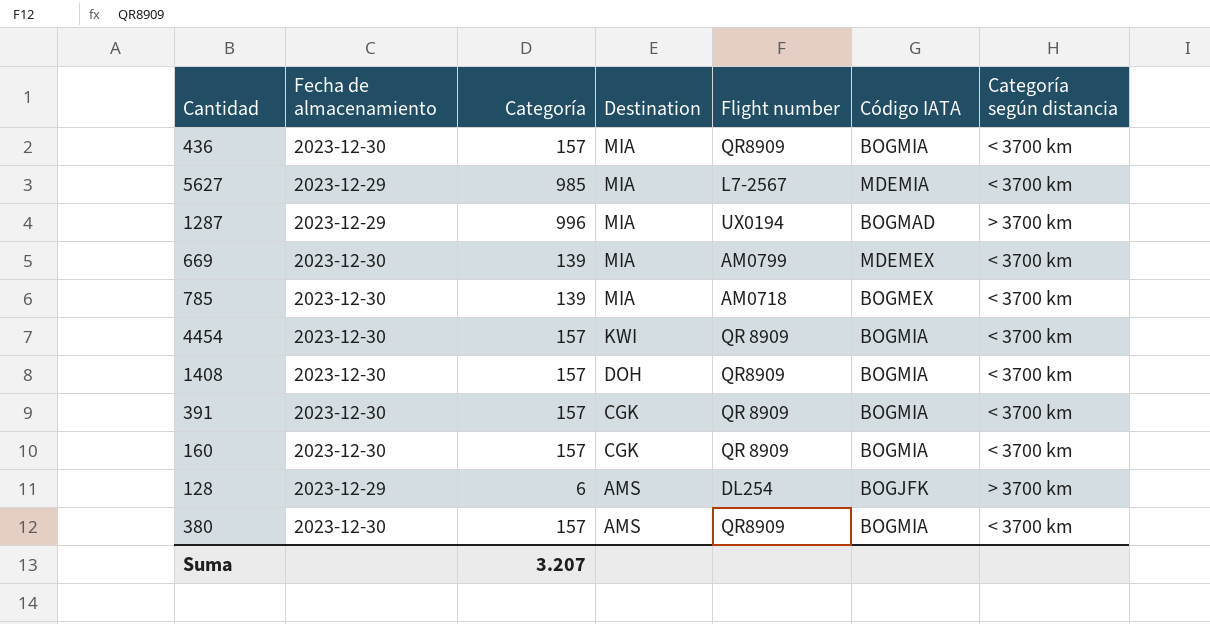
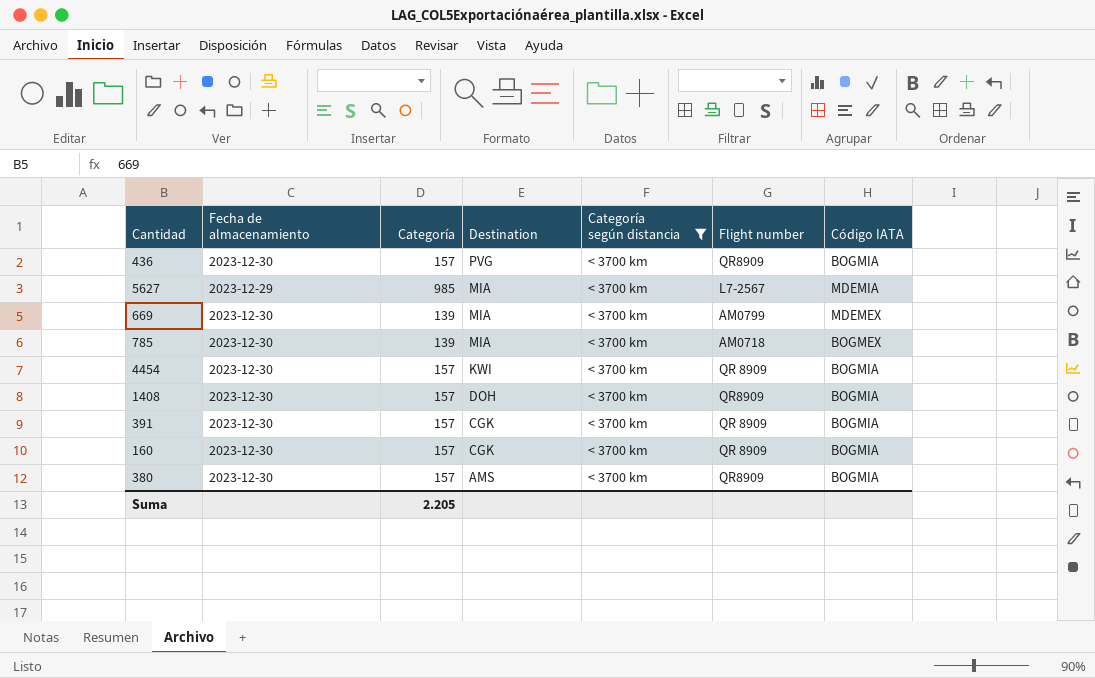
filter: none -> Categoría según distancia = < 3700 km
column Categoría según distancia | position: 7 -> 5
436 | Destination: MIA -> PVG
Suma | Categoría: 3.207 -> 2.205

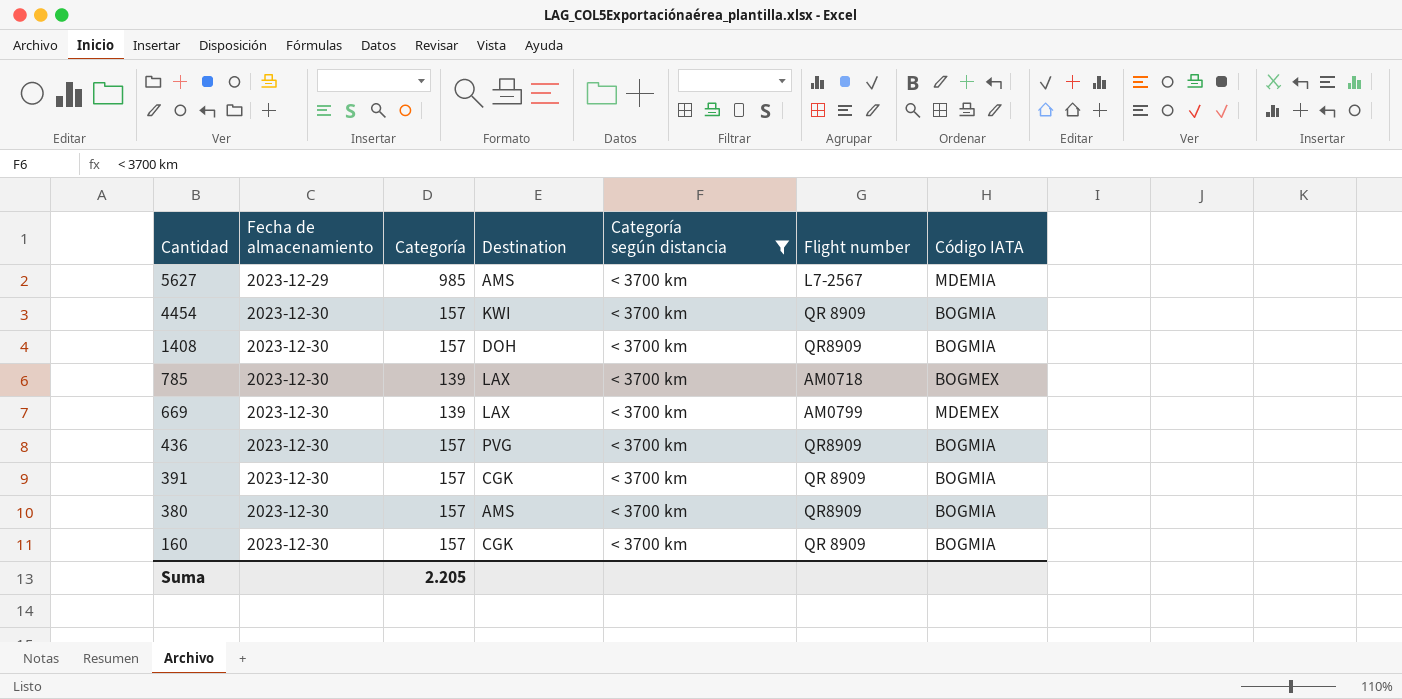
row order: Destination descending -> Cantidad descending
5627 | Destination: MIA -> AMS
785 | Destination: MIA -> LAX
669 | Destination: MIA -> LAX

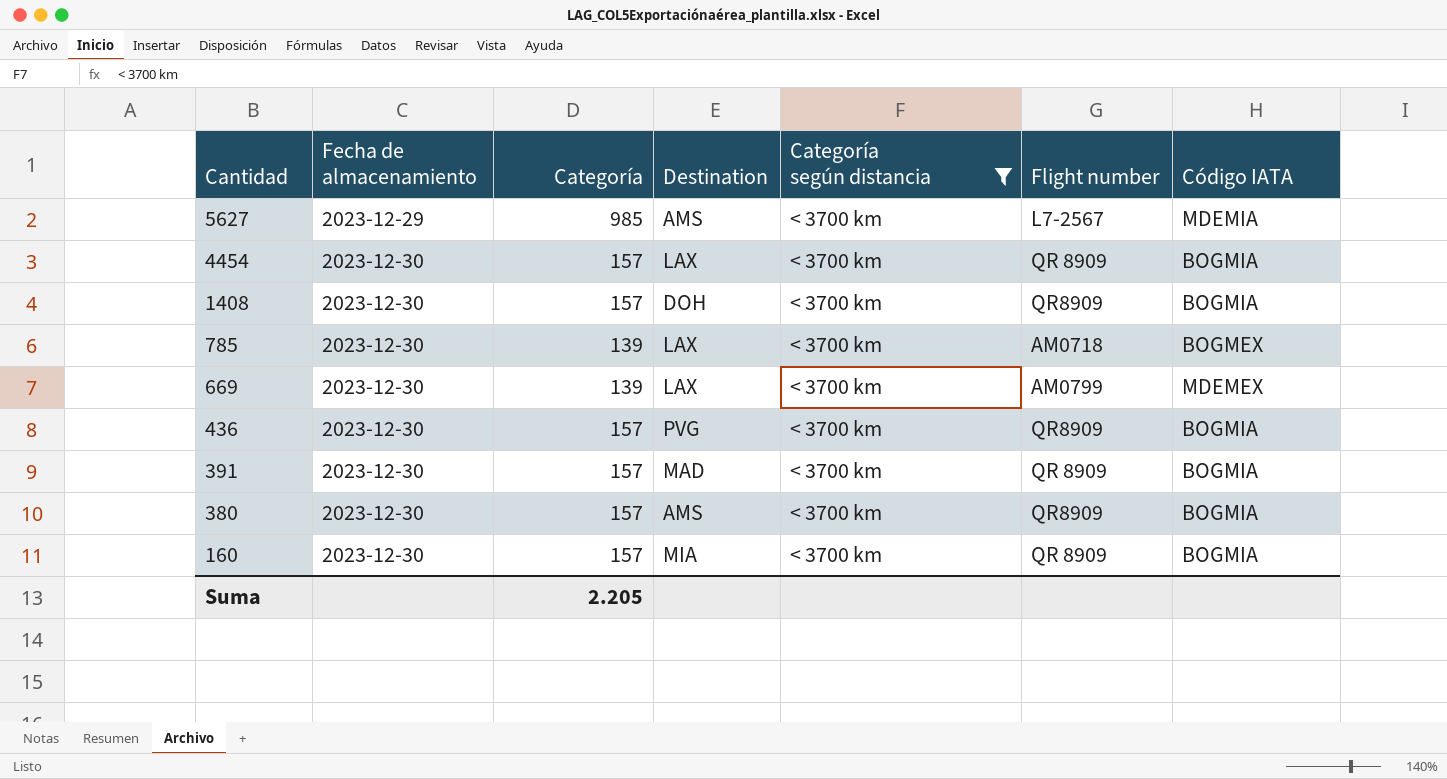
4454 | Destination: KWI -> LAX
391 | Destination: CGK -> MAD
160 | Destination: CGK -> MIA

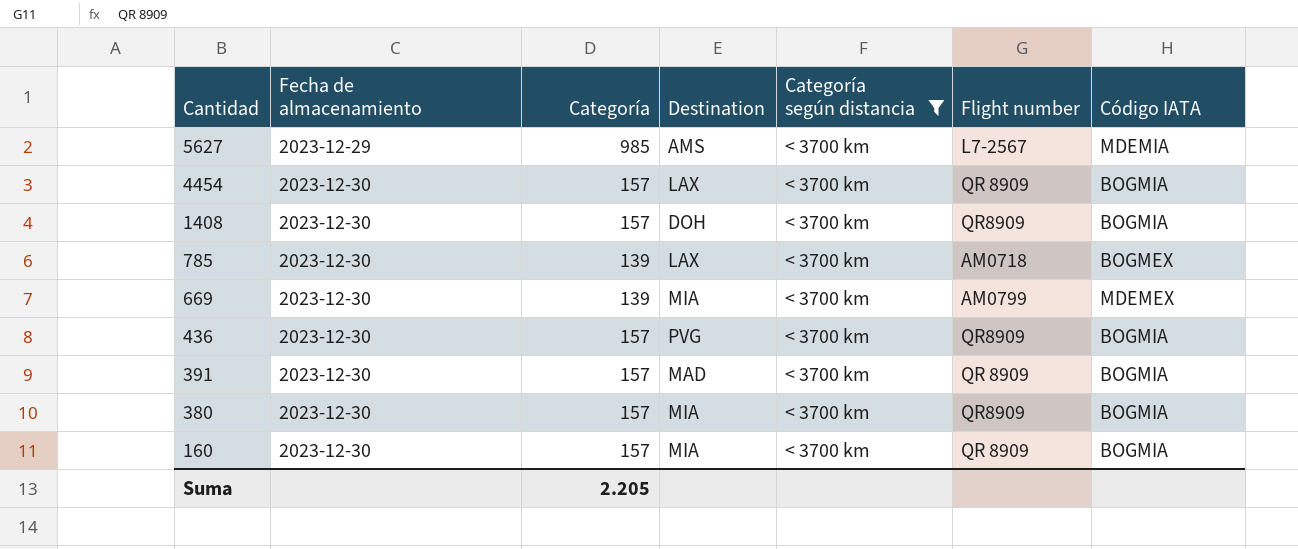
669 | Destination: LAX -> MIA
380 | Destination: AMS -> MIA

